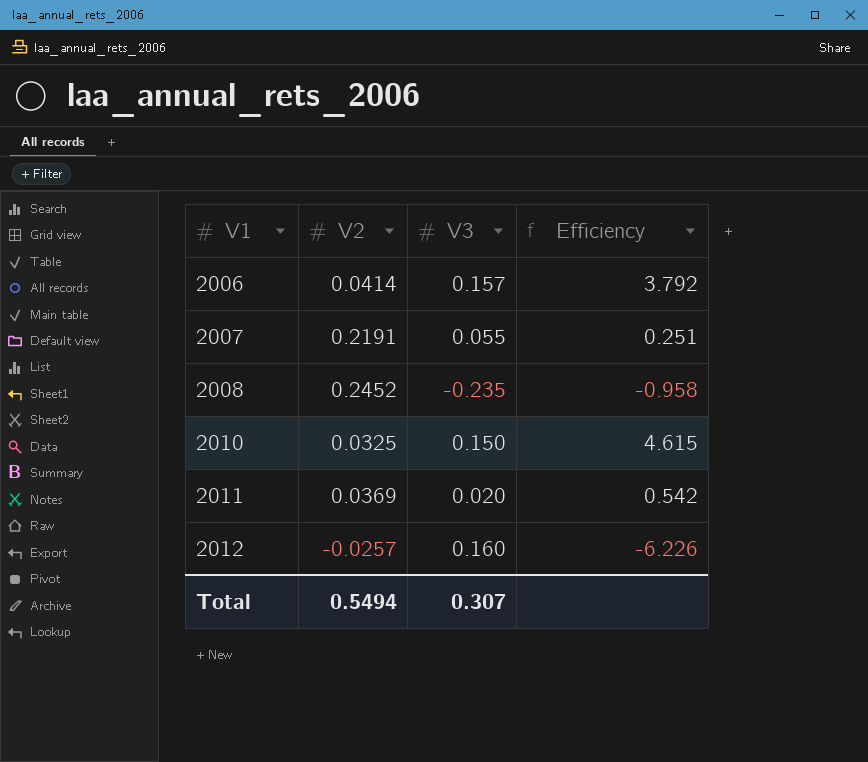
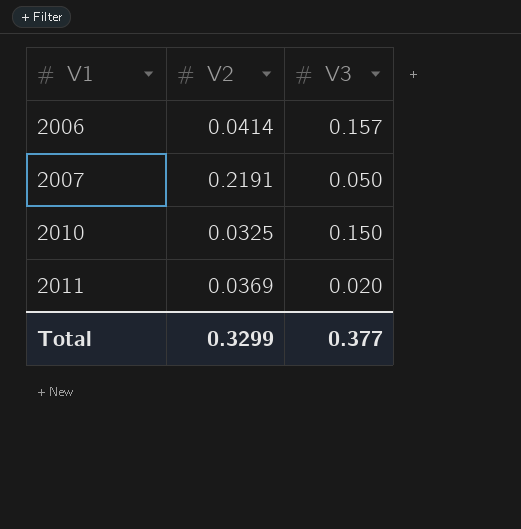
column Efficiency | formula: [V3] / [V2] -> none
row 2008: 0.2452 | -0.235 | -0.958 -> none
row 2012: -0.0257 | 0.160 | -6.226 -> none
2007 | V3: 0.055 -> 0.050
Total | V2: 0.5494 -> 0.3299
Total | V3: 0.307 -> 0.377

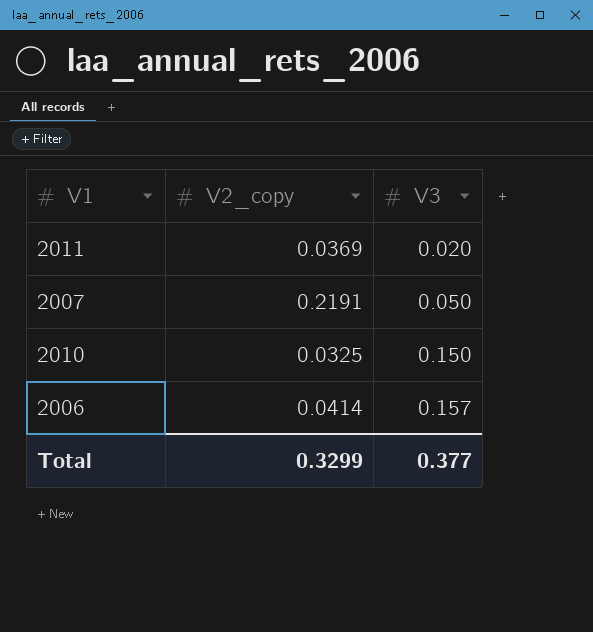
row order: V1 ascending -> V3 ascending
column name: V2 -> V2_copy

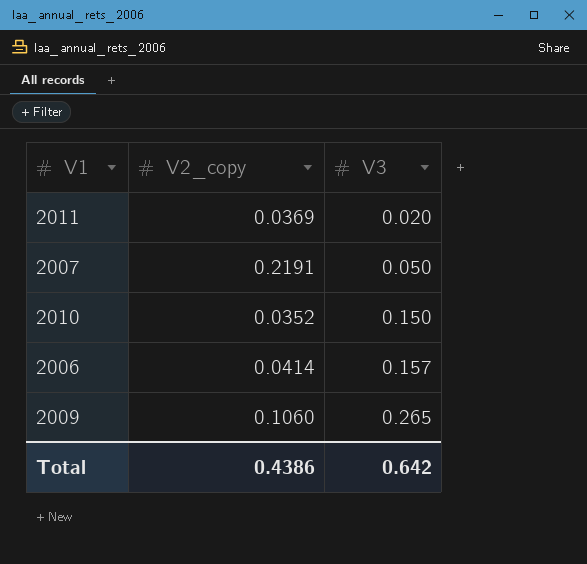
2010 | V2_copy: 0.0325 -> 0.0352
row 2009: none -> 0.1060 | 0.265
Total | V2_copy: 0.3299 -> 0.4386
Total | V3: 0.377 -> 0.642

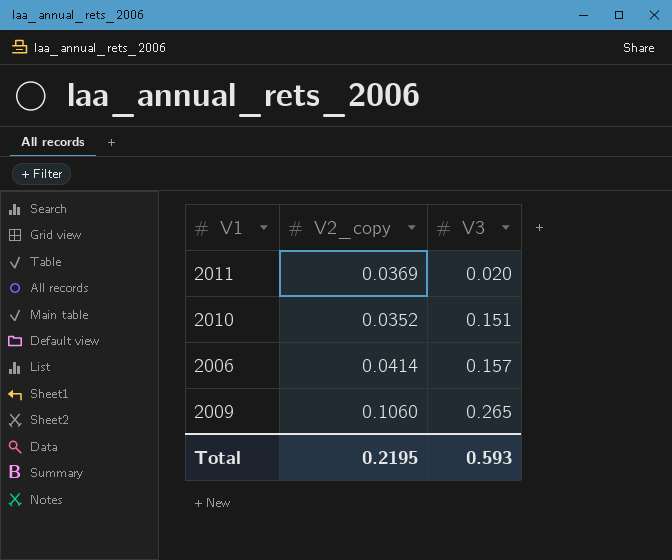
row 2007: 0.2191 | 0.050 -> none
2010 | V3: 0.150 -> 0.151
Total | V2_copy: 0.4386 -> 0.2195
Total | V3: 0.642 -> 0.593

